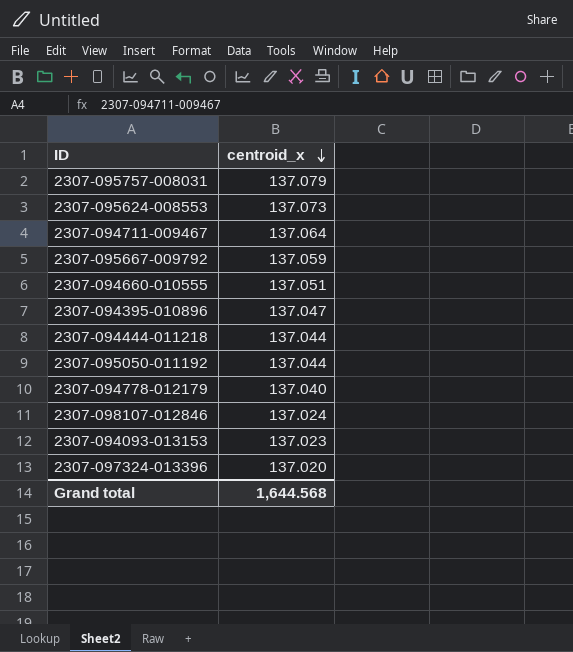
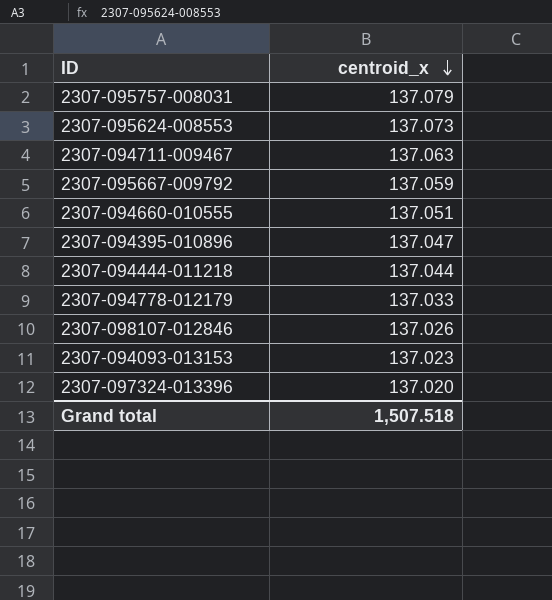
row 2307-095050-011192: 137.044 -> none
2307-094711-009467 | centroid_x: 137.064 -> 137.063
2307-094778-012179 | centroid_x: 137.040 -> 137.033
2307-098107-012846 | centroid_x: 137.024 -> 137.026
Grand total | centroid_x: 1,644.568 -> 1,507.518

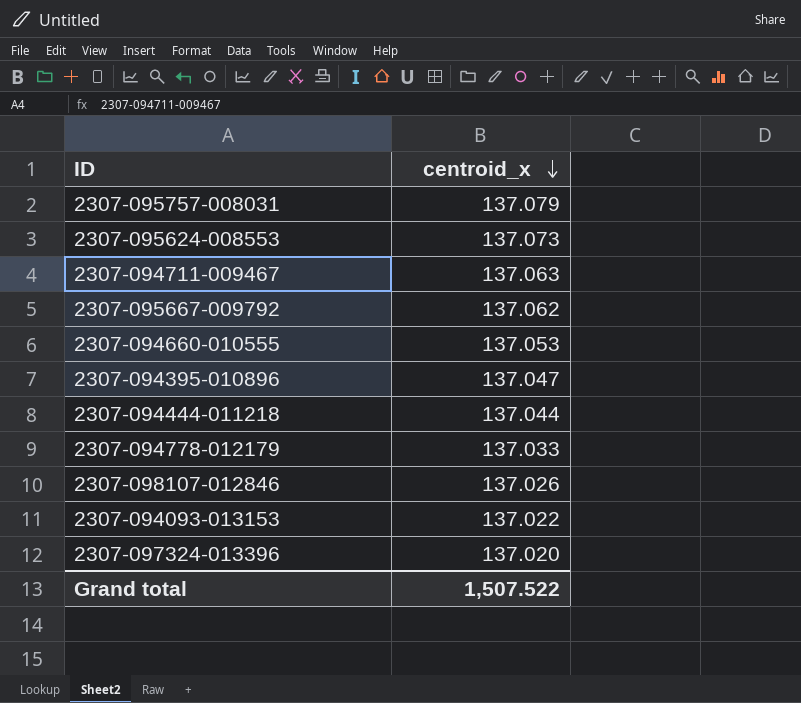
2307-095667-009792 | centroid_x: 137.059 -> 137.062
2307-094660-010555 | centroid_x: 137.051 -> 137.053
2307-094093-013153 | centroid_x: 137.023 -> 137.022
Grand total | centroid_x: 1,507.518 -> 1,507.522

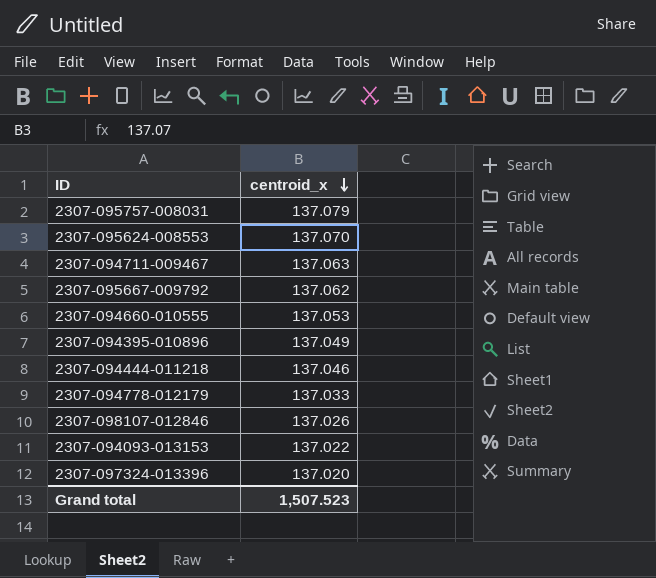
2307-095624-008553 | centroid_x: 137.073 -> 137.070
2307-094395-010896 | centroid_x: 137.047 -> 137.049
2307-094444-011218 | centroid_x: 137.044 -> 137.046
Grand total | centroid_x: 1,507.522 -> 1,507.523

